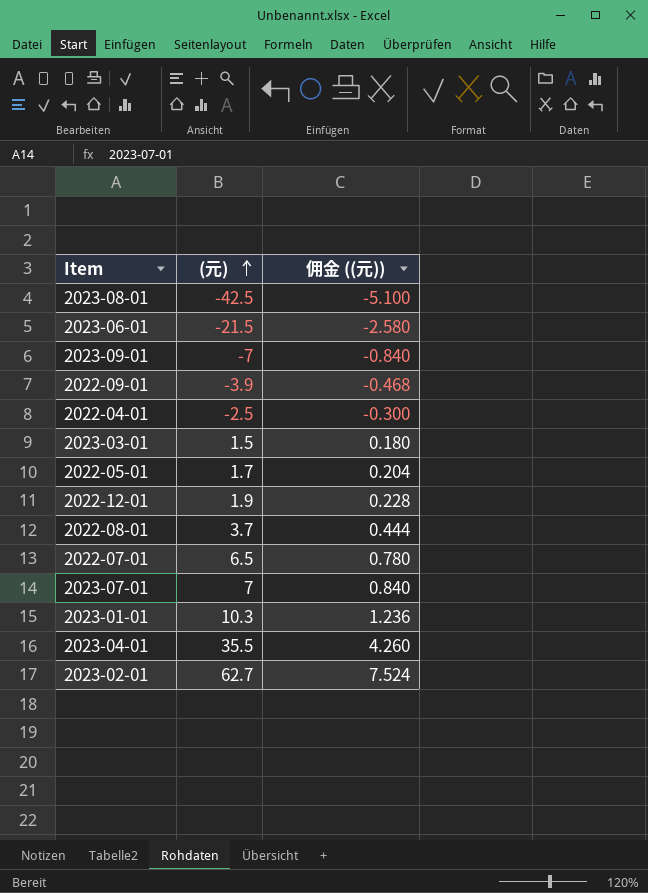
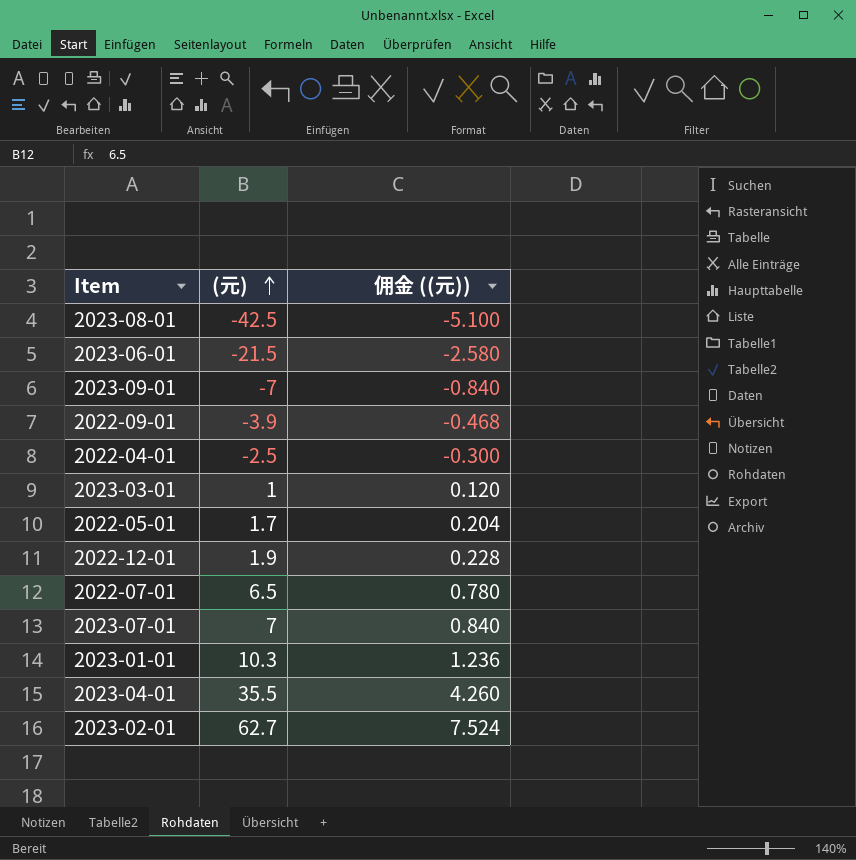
row 2022-08-01: 3.7 | 0.444 -> none
2023-03-01 | (元): 1.5 -> 1
2023-03-01 | 佣金 ((元)): 0.180 -> 0.120

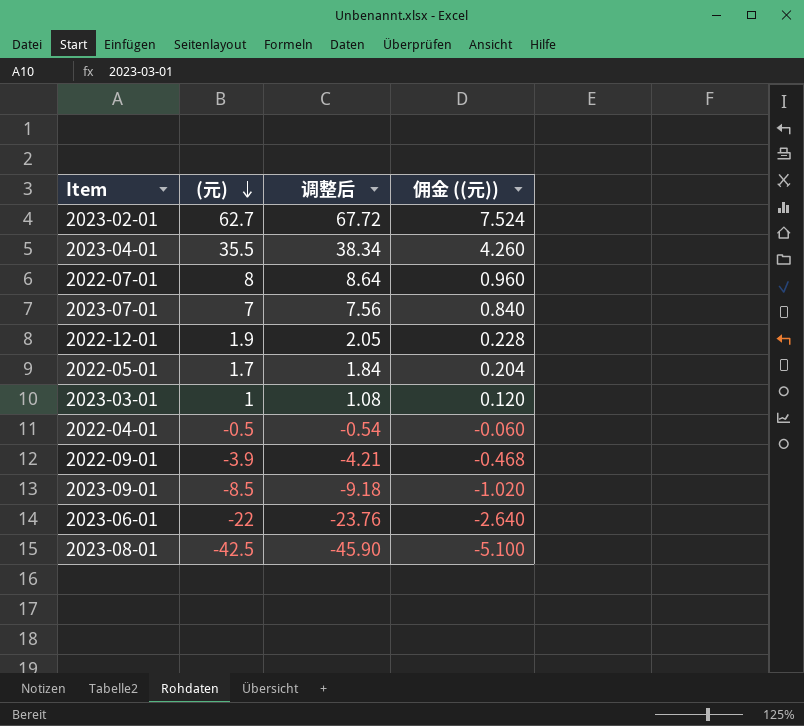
row order: (元) ascending -> (元) descending
column 调整后 | formula: none -> [(元)] * 1.08
row 2023-01-01: 10.3 | 1.236 -> none
2022-07-01 | (元): 6.5 -> 8
2022-07-01 | 佣金 ((元)): 0.780 -> 0.960
2022-04-01 | (元): -2.5 -> -0.5
2022-04-01 | 佣金 ((元)): -0.300 -> -0.060
2023-09-01 | (元): -7 -> -8.5
2023-09-01 | 佣金 ((元)): -0.840 -> -1.020
2023-06-01 | (元): -21.5 -> -22
2023-06-01 | 佣金 ((元)): -2.580 -> -2.640

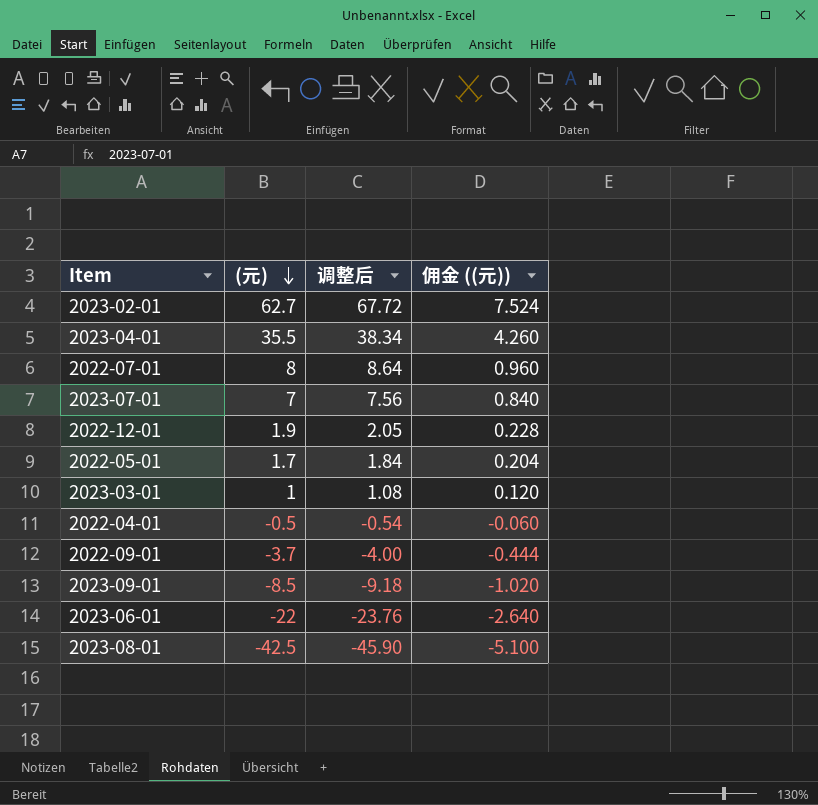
2022-09-01 | (元): -3.9 -> -3.7
2022-09-01 | 调整后: -4.21 -> -4.00
2022-09-01 | 佣金 ((元)): -0.468 -> -0.444

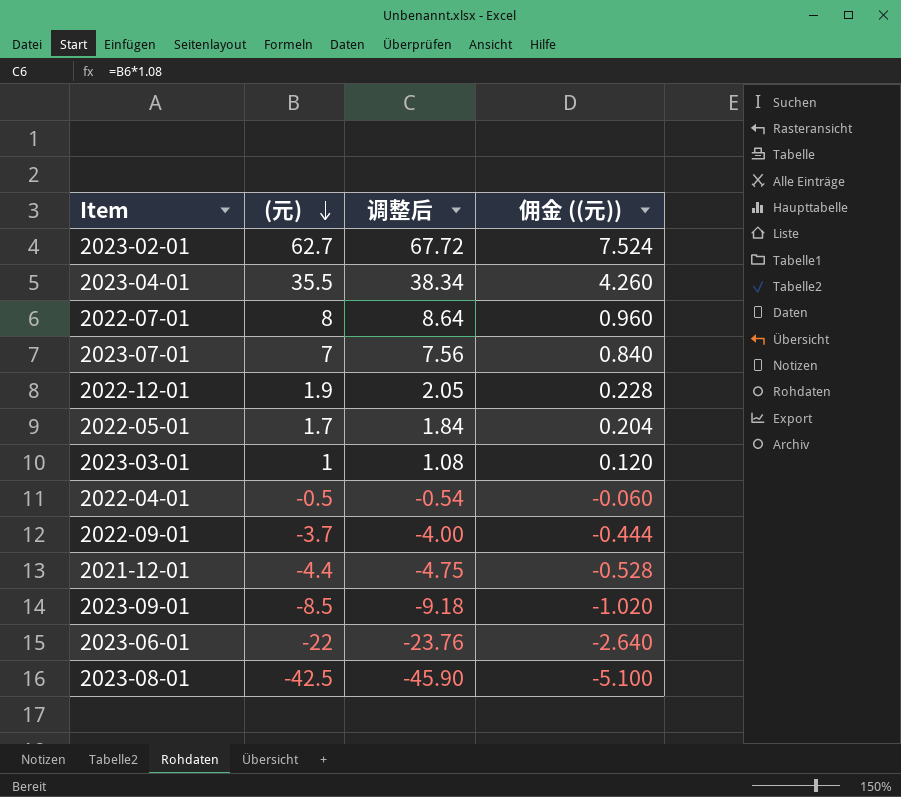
row 2021-12-01: none -> -4.4 | -4.75 | -0.528

